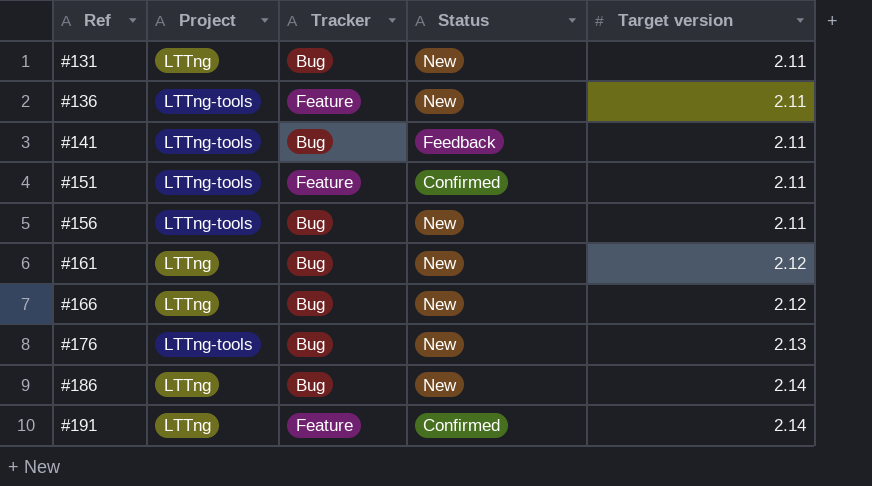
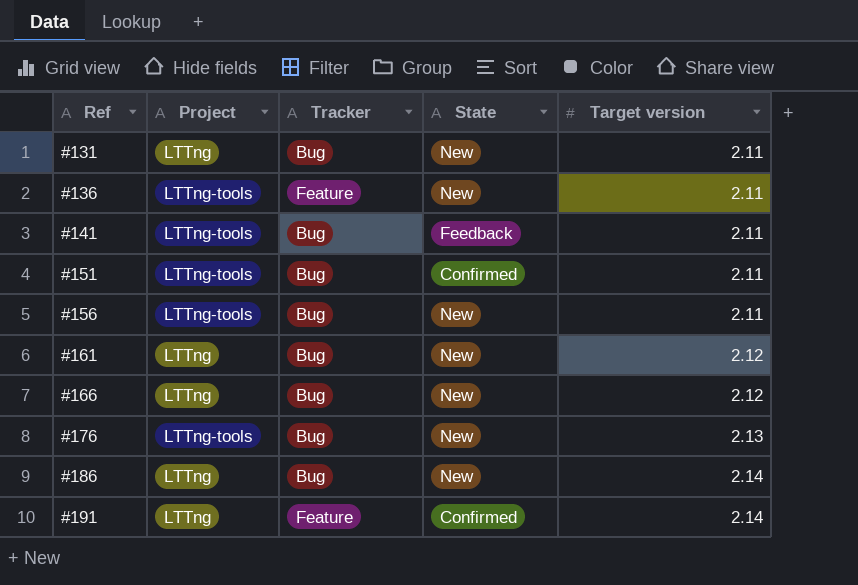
column name: Status -> State
#151 | Tracker: Feature -> Bug

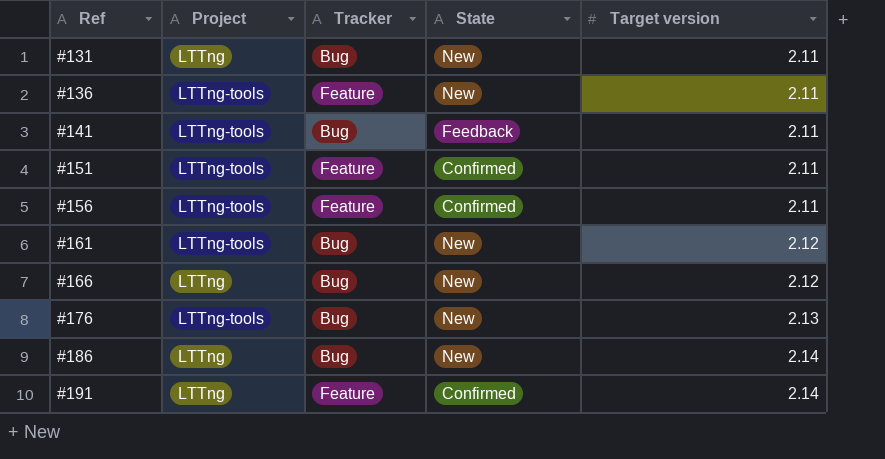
#151 | Tracker: Bug -> Feature
#156 | Tracker: Bug -> Feature
#156 | State: New -> Confirmed
#161 | Project: LTTng -> LTTng-tools

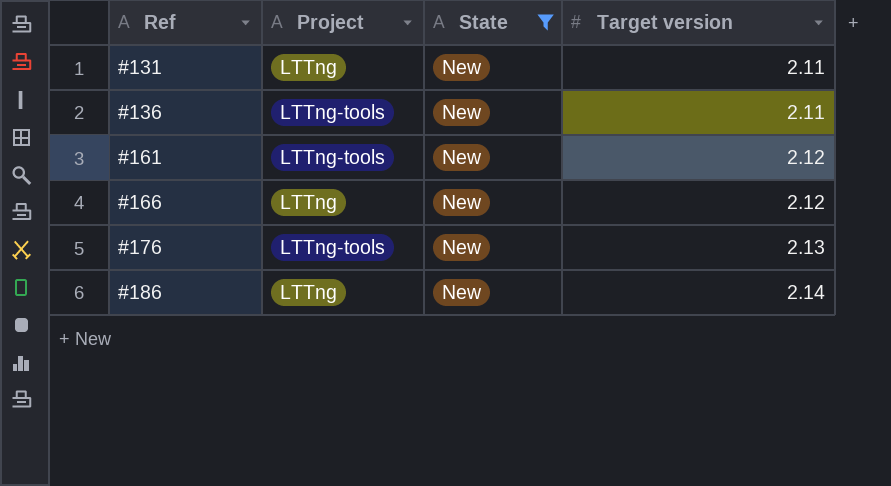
filter: none -> State = New
column Tracker | position: 3 -> none

